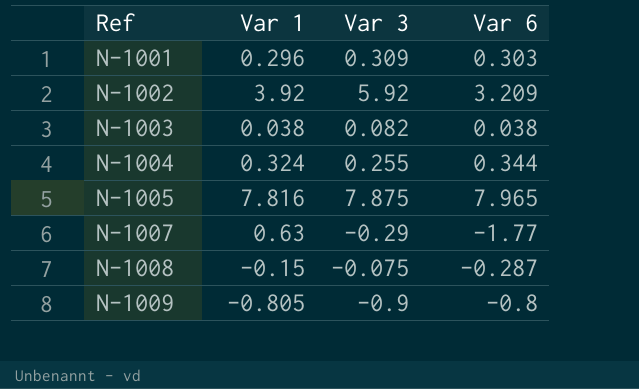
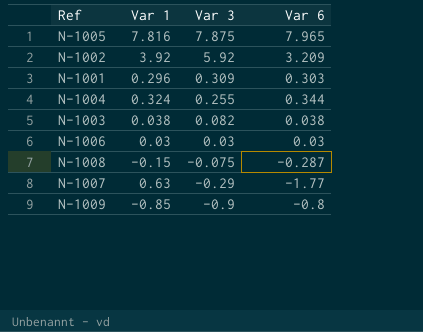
row order: Ref ascending -> Var 3 descending
row N-1006: none -> 0.03 | 0.03 | 0.03
N-1009 | Var 1: -0.805 -> -0.85

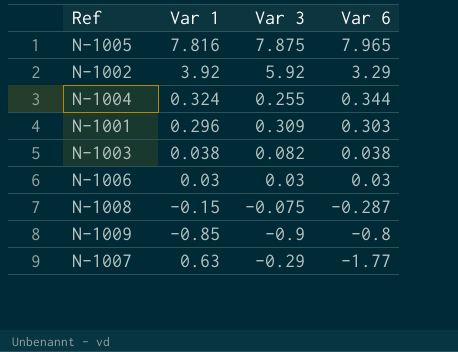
row order: Var 3 descending -> Var 6 descending
N-1002 | Var 6: 3.209 -> 3.29

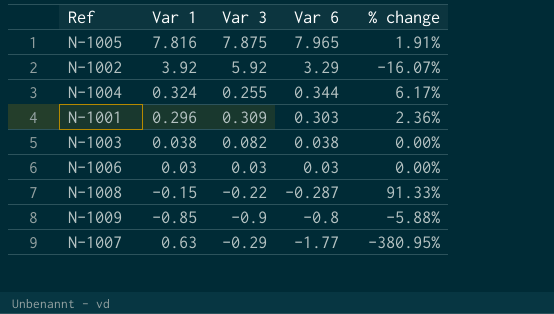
column % change | formula: none -> ([Var 6] - [Var 1]) / [Var 1]
N-1008 | Var 3: -0.075 -> -0.22

